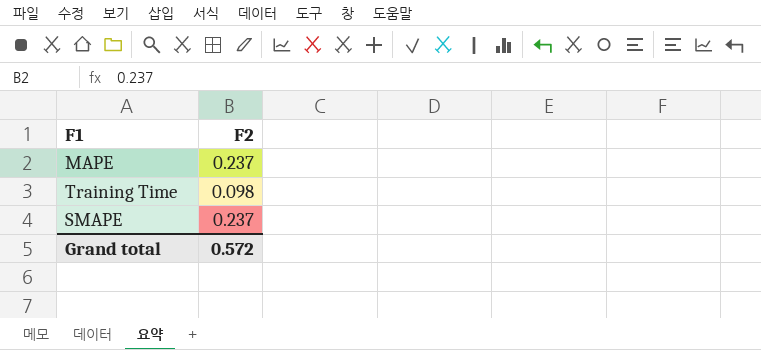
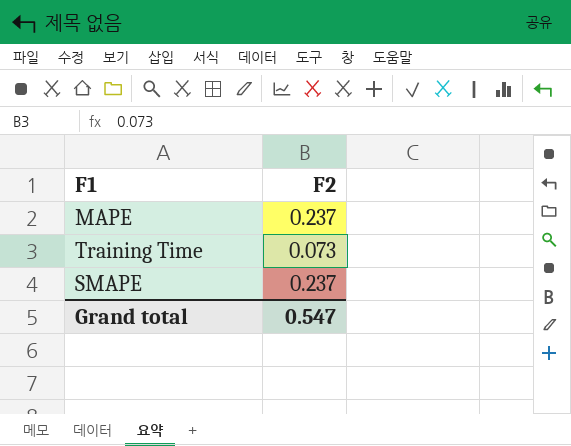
Training Time | F2: 0.098 -> 0.073
Grand total | F2: 0.572 -> 0.547

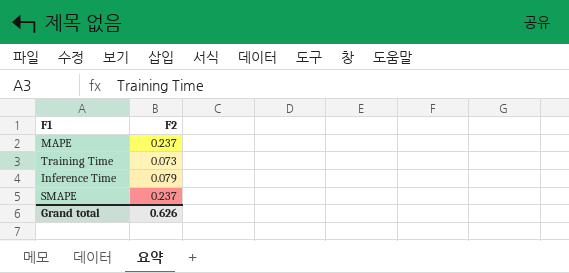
row Inference Time: none -> 0.079
Grand total | F2: 0.547 -> 0.626

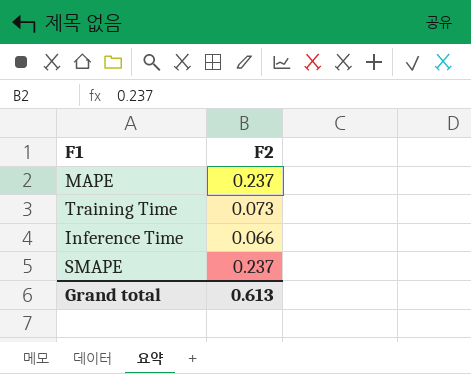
Inference Time | F2: 0.079 -> 0.066
Grand total | F2: 0.626 -> 0.613

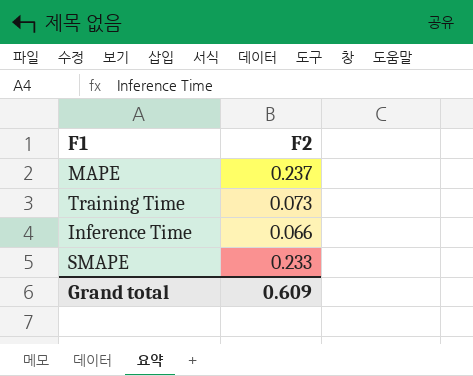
SMAPE | F2: 0.237 -> 0.233
Grand total | F2: 0.613 -> 0.609

